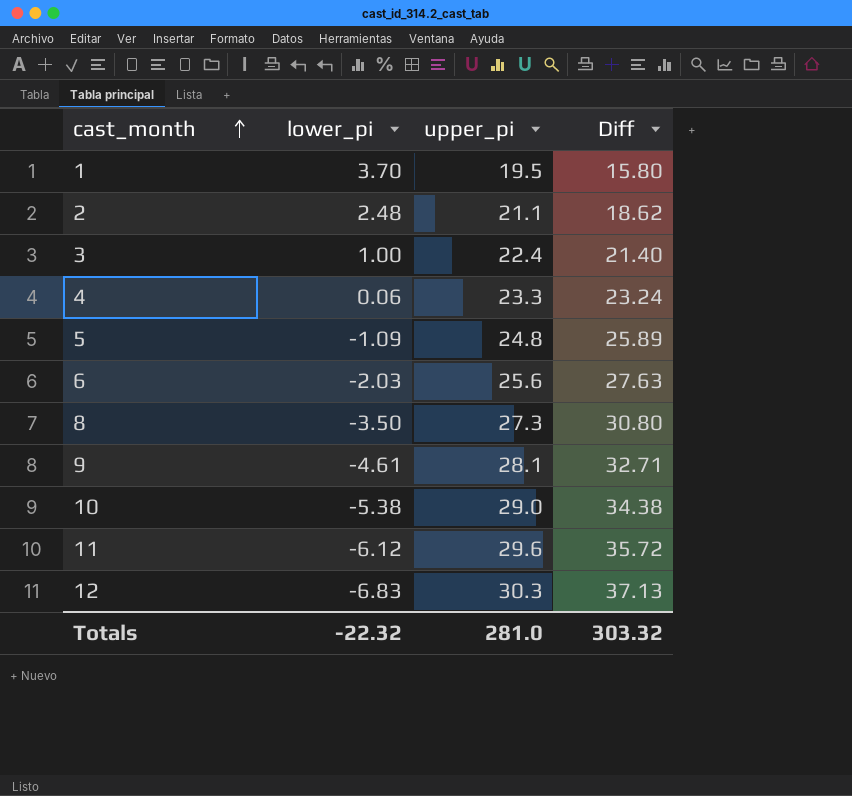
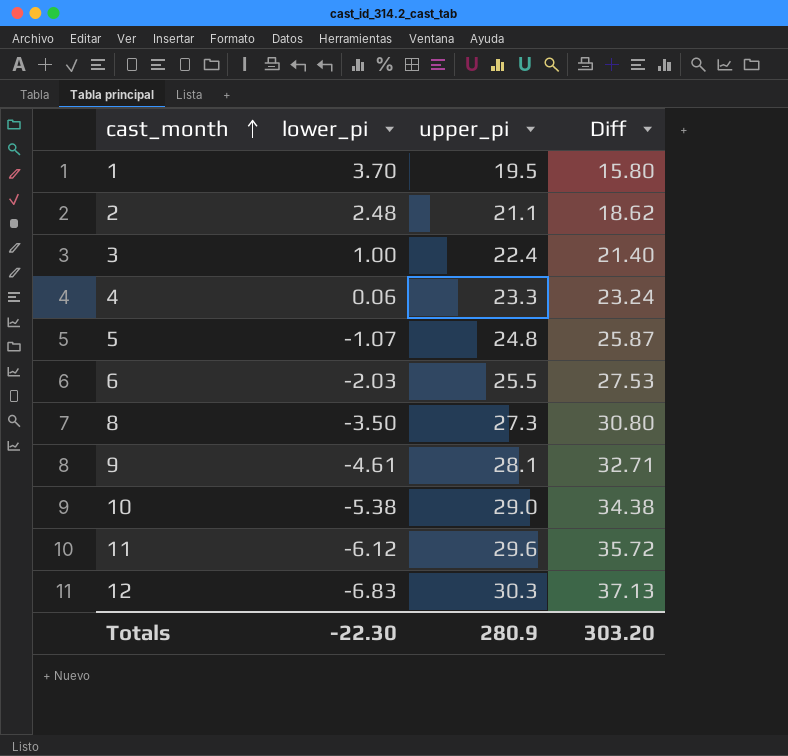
5 | lower_pi: -1.09 -> -1.07
5 | Diff: 25.89 -> 25.87
6 | upper_pi: 25.6 -> 25.5
6 | Diff: 27.63 -> 27.53
Totals | lower_pi: -22.32 -> -22.30
Totals | upper_pi: 281.0 -> 280.9
Totals | Diff: 303.32 -> 303.20

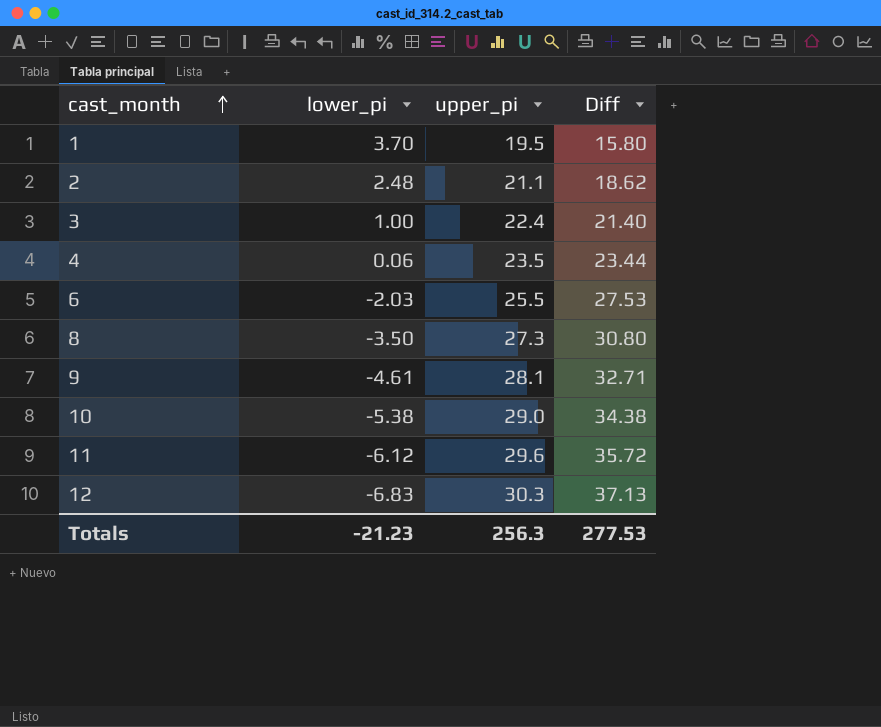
row 5: -1.07 | 24.8 | 25.87 -> none
4 | upper_pi: 23.3 -> 23.5
4 | Diff: 23.24 -> 23.44
Totals | lower_pi: -22.30 -> -21.23
Totals | upper_pi: 280.9 -> 256.3
Totals | Diff: 303.20 -> 277.53

